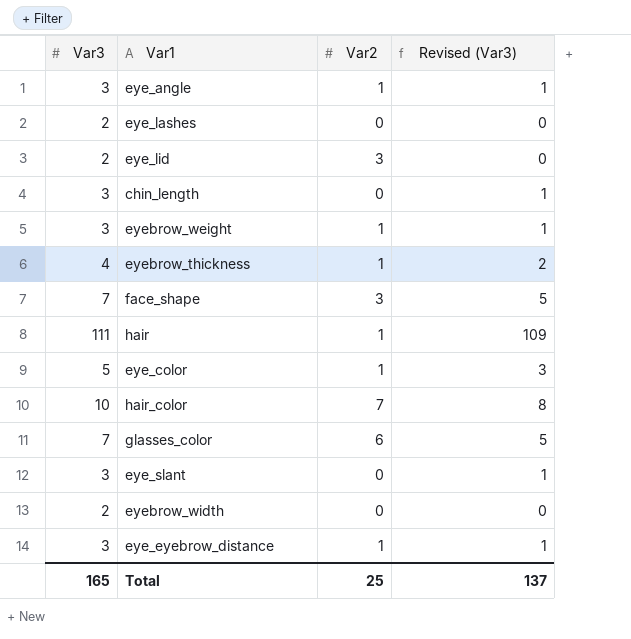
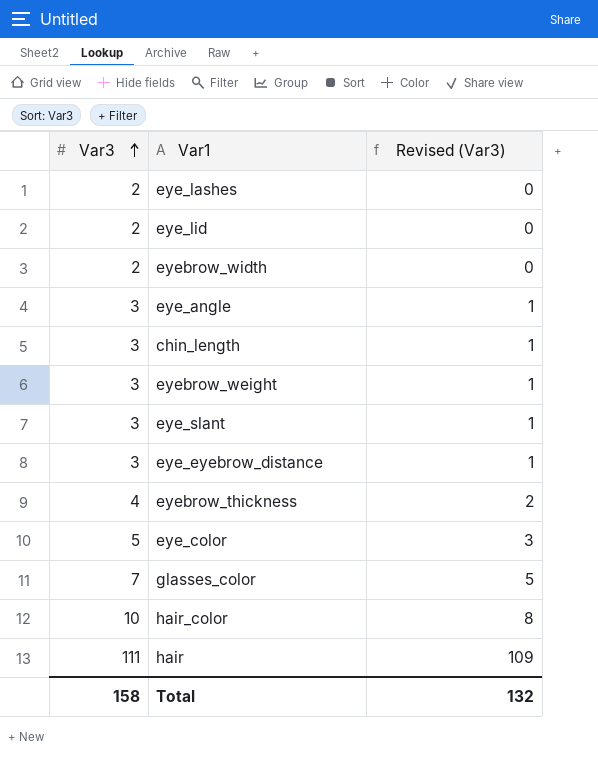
row order: none -> Var3 ascending
column Var2 | position: 3 -> none
row face_shape: 7 | 3 | 5 -> none
Total | Var3: 165 -> 158
Total | Revised (Var3): 137 -> 132

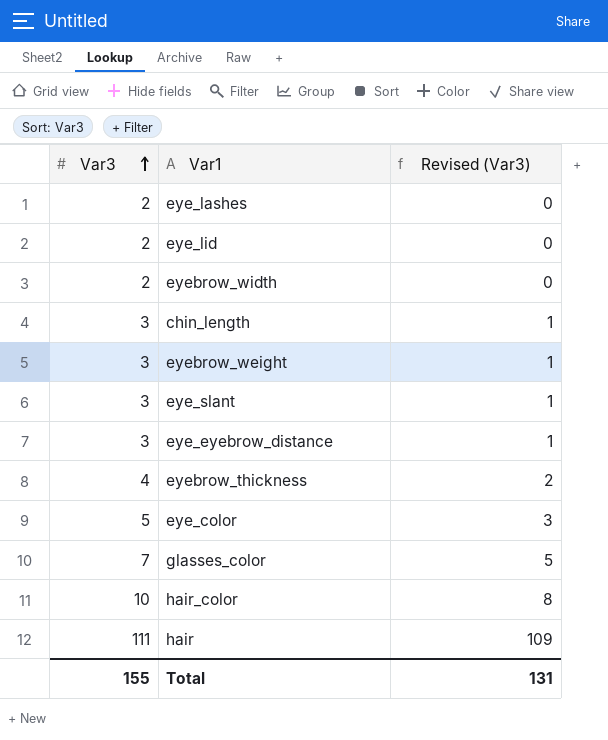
row eye_angle: 3 | 1 -> none
Total | Var3: 158 -> 155
Total | Revised (Var3): 132 -> 131

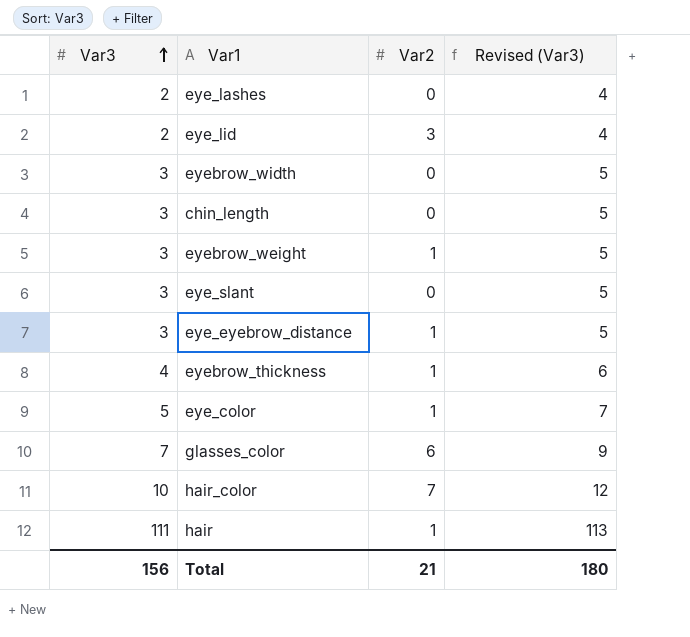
column Var2 | position: none -> 3
column Revised (Var3) | formula: [Var3] - 2 -> [Var3] + 2
eyebrow_width | Var3: 2 -> 3
Total | Var3: 155 -> 156
Total | Revised (Var3): 131 -> 180

